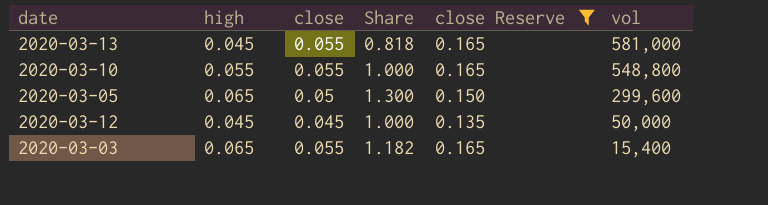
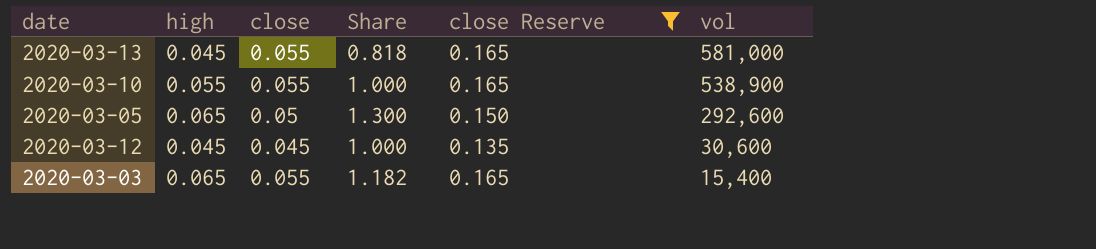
2020-03-10 | vol: 548,800 -> 538,900
2020-03-05 | vol: 299,600 -> 292,600
2020-03-12 | vol: 50,000 -> 30,600

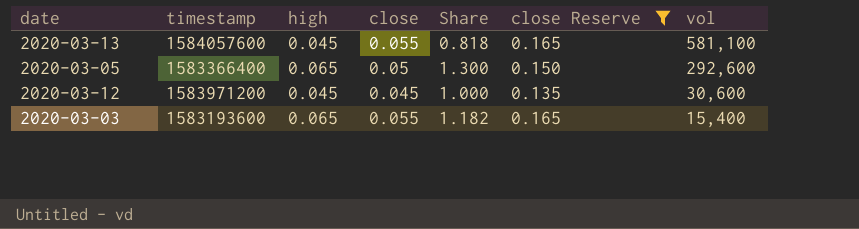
column timestamp | position: none -> 2
row 2020-03-10: 0.055 | 0.055 | 1.000 | 0.165 | 538,900 -> none
2020-03-13 | vol: 581,000 -> 581,100

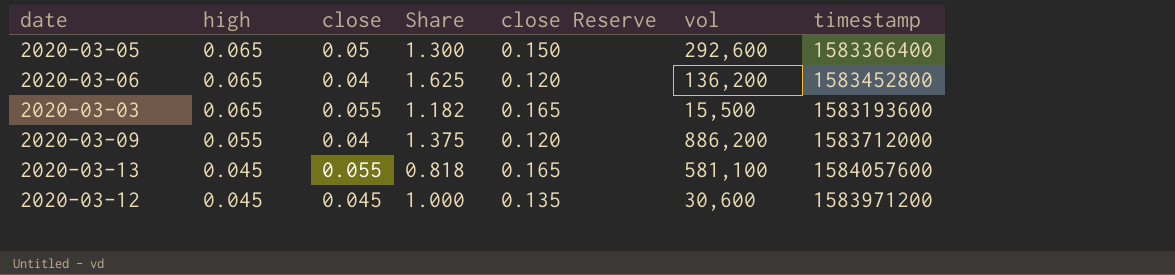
filter: close Reserve != 0.120 -> none
row order: vol descending -> high descending
column timestamp | position: 2 -> 7
2020-03-03 | vol: 15,400 -> 15,500

